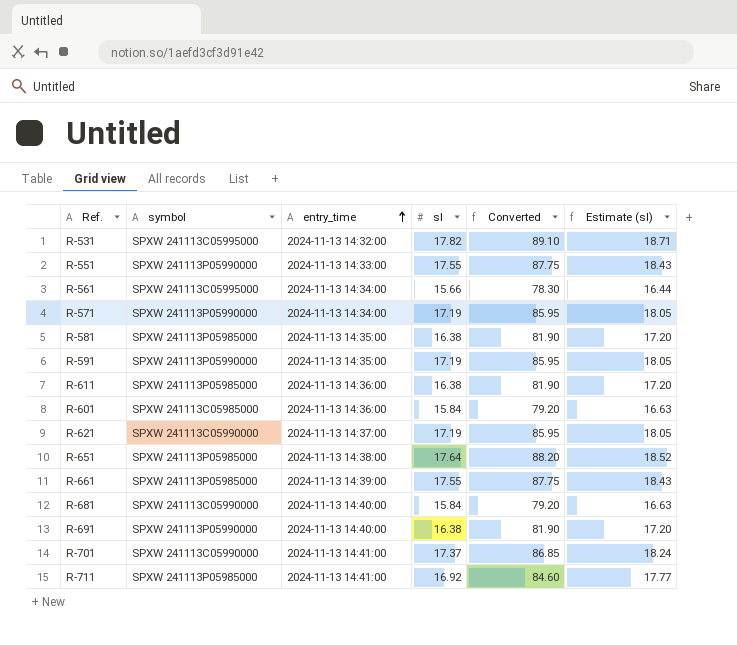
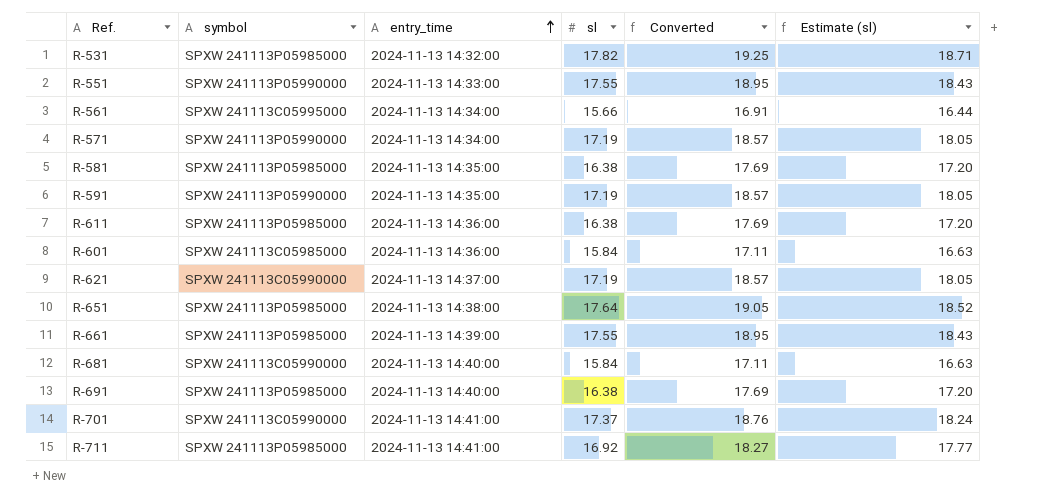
column Converted | formula: [sl] * 5 -> [sl] * 1.08
R-531 | symbol: SPXW 241113C05995000 -> SPXW 241113P05985000
R-691 | symbol: SPXW 241113P05990000 -> SPXW 241113P05985000

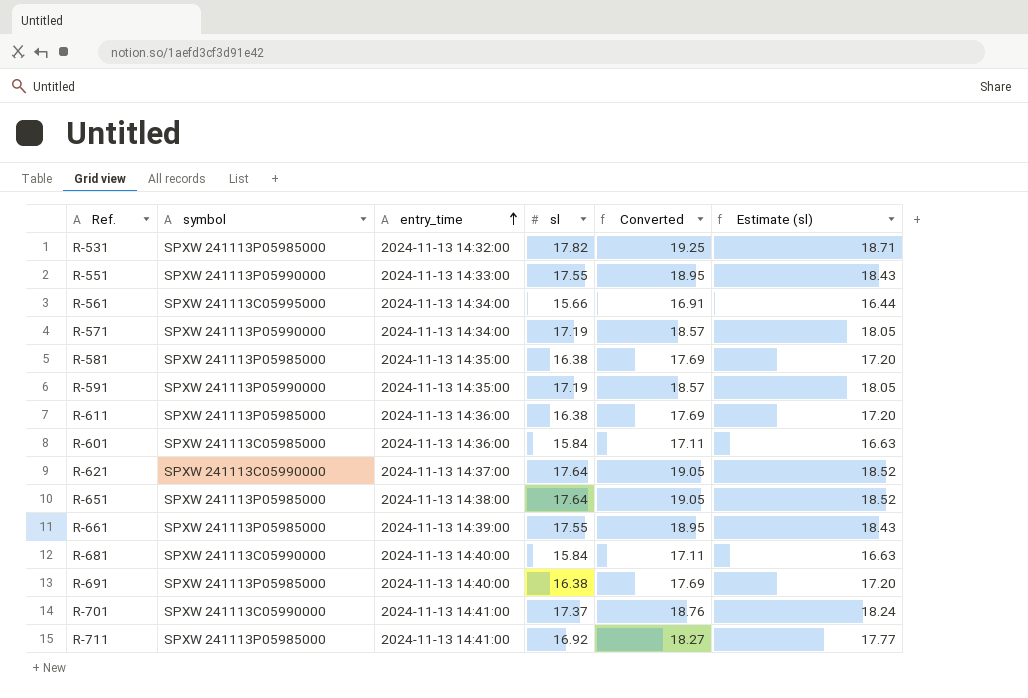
R-621 | sl: 17.19 -> 17.64
R-621 | Converted: 18.57 -> 19.05
R-621 | Estimate (sl): 18.05 -> 18.52

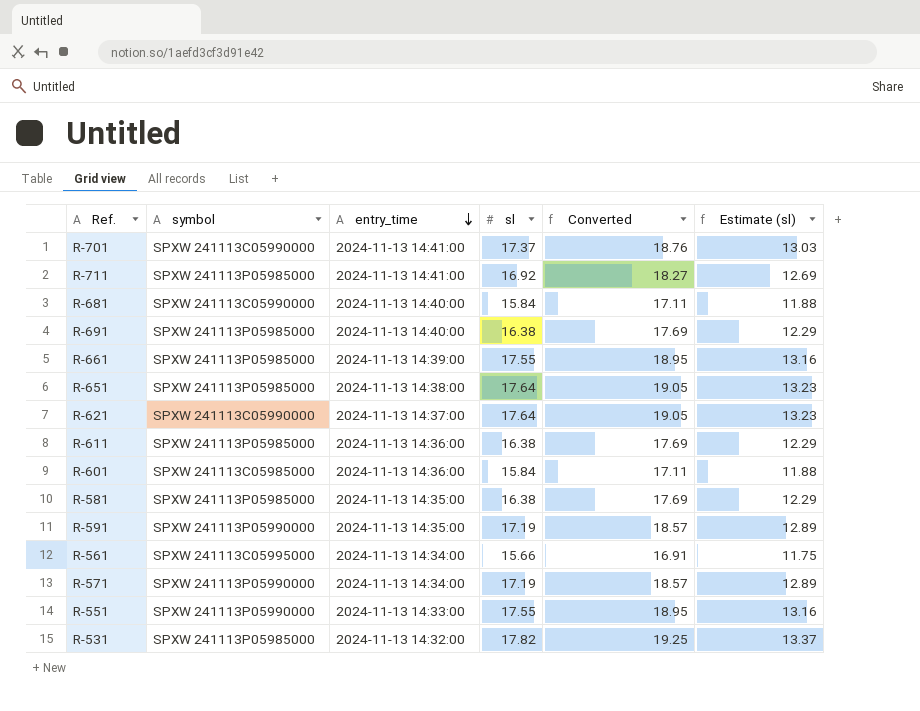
row order: entry_time ascending -> entry_time descending
column Estimate (sl) | formula: [sl] * 1.05 -> [sl] * 0.75

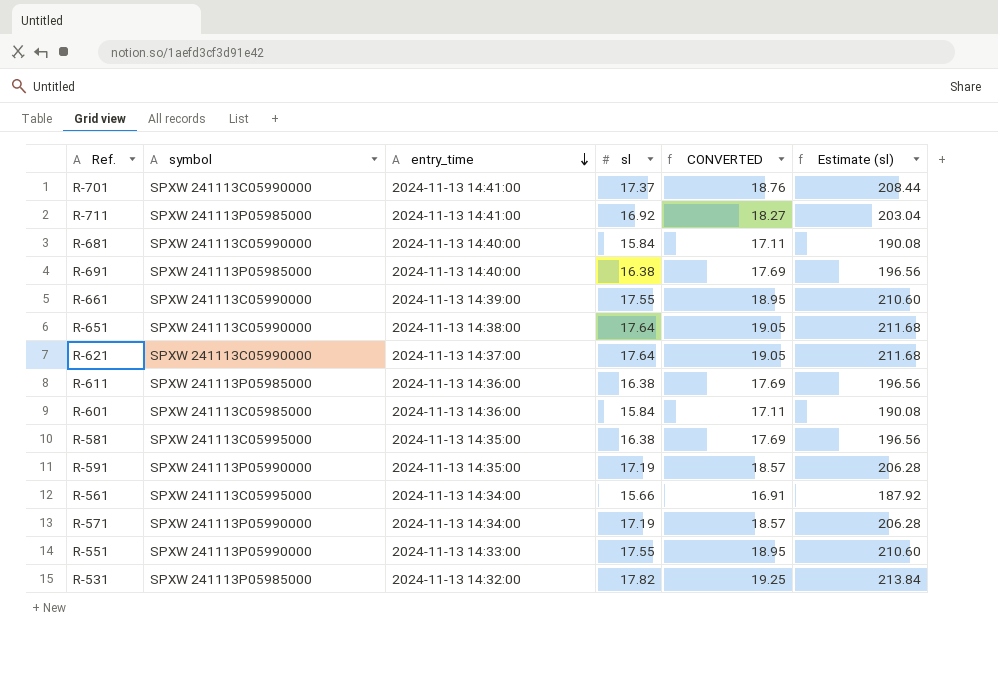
column name: Converted -> CONVERTED
column Estimate (sl) | formula: [sl] * 0.75 -> [sl] * 12
R-661 | symbol: SPXW 241113P05985000 -> SPXW 241113C05990000
R-651 | symbol: SPXW 241113P05985000 -> SPXW 241113C05990000
R-581 | symbol: SPXW 241113P05985000 -> SPXW 241113C05995000

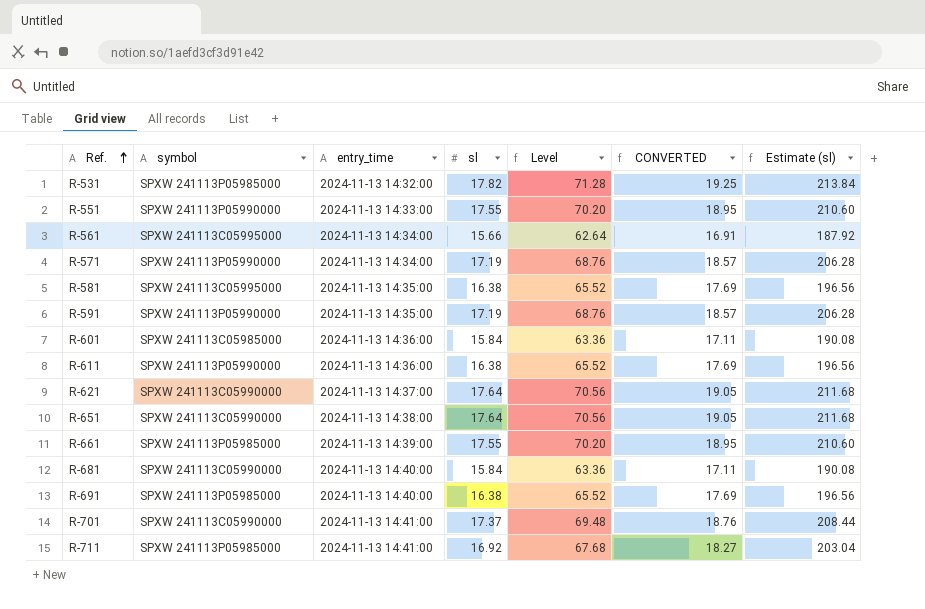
row order: entry_time descending -> Ref. ascending
column Level | formula: none -> [sl] * 4
R-611 | symbol: SPXW 241113P05985000 -> SPXW 241113P05990000
R-661 | symbol: SPXW 241113C05990000 -> SPXW 241113P05985000

